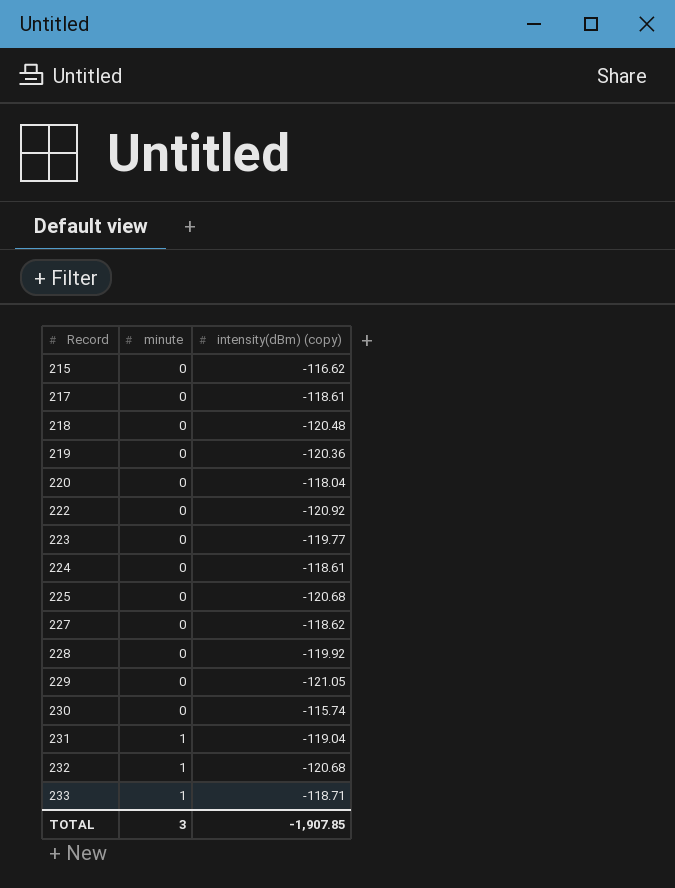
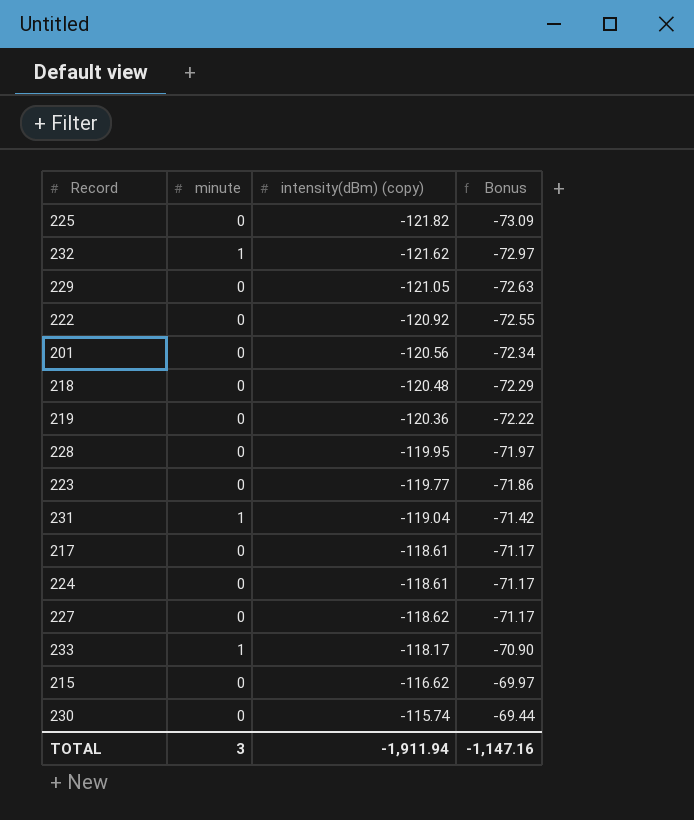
row order: Record ascending -> Bonus ascending
column Bonus | formula: none -> [intensity(dBm) (copy)] * 0.6
row 220: 0 | -118.04 -> none
225 | intensity(dBm) (copy): -120.68 -> -121.82
232 | intensity(dBm) (copy): -120.68 -> -121.62
row 201: none -> 0 | -120.56 | -72.34
228 | intensity(dBm) (copy): -119.92 -> -119.95
233 | intensity(dBm) (copy): -118.71 -> -118.17
TOTAL | intensity(dBm) (copy): -1,907.85 -> -1,911.94

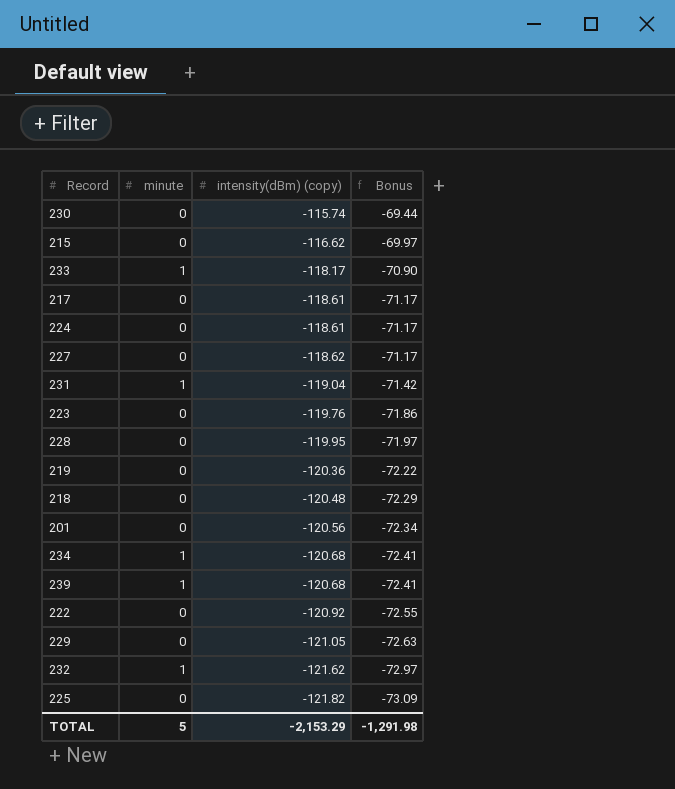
row order: Bonus ascending -> intensity(dBm) (copy) descending
223 | intensity(dBm) (copy): -119.77 -> -119.76
row 234: none -> 1 | -120.68 | -72.41
row 239: none -> 1 | -120.68 | -72.41
TOTAL | minute: 3 -> 5
TOTAL | intensity(dBm) (copy): -1,911.94 -> -2,153.29
TOTAL | Bonus: -1,147.16 -> -1,291.98

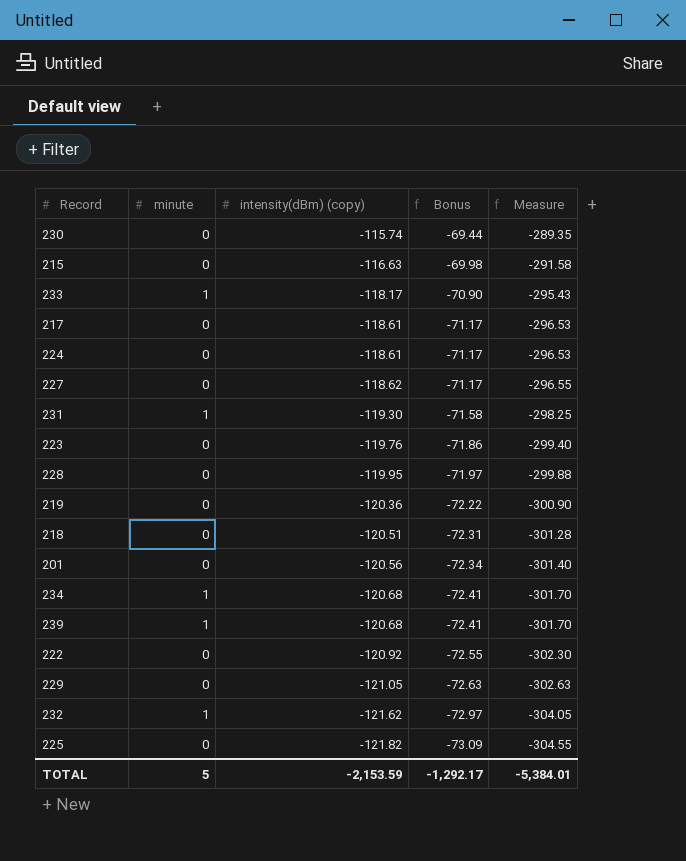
column Measure | formula: none -> [intensity(dBm) (copy)] * 2.5
215 | intensity(dBm) (copy): -116.62 -> -116.63
215 | Bonus: -69.97 -> -69.98
231 | intensity(dBm) (copy): -119.04 -> -119.30
231 | Bonus: -71.42 -> -71.58
218 | intensity(dBm) (copy): -120.48 -> -120.51
218 | Bonus: -72.29 -> -72.31
TOTAL | intensity(dBm) (copy): -2,153.29 -> -2,153.59
TOTAL | Bonus: -1,291.98 -> -1,292.17

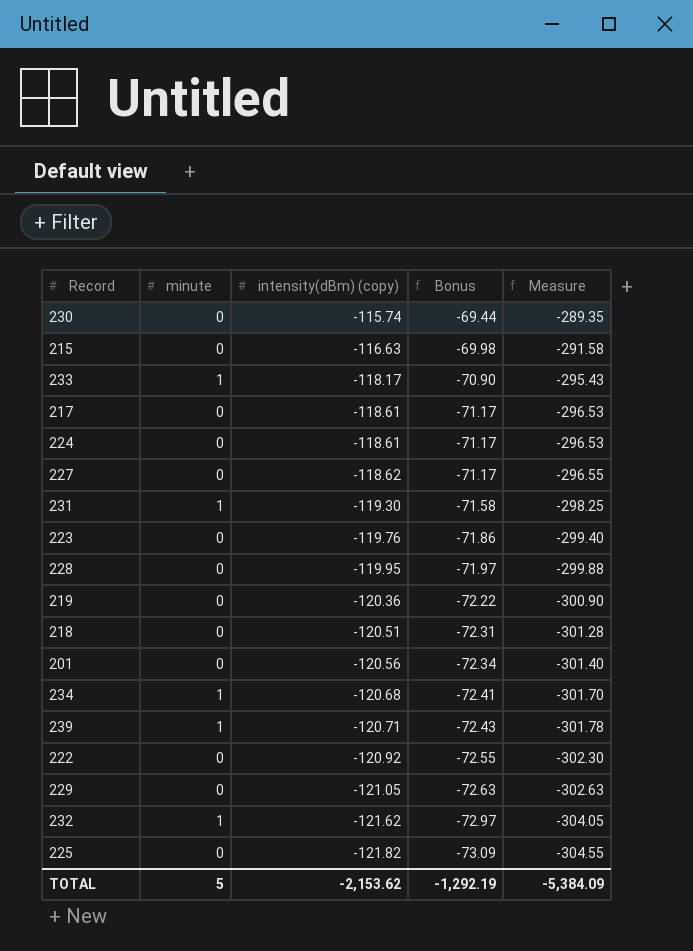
239 | intensity(dBm) (copy): -120.68 -> -120.71
239 | Bonus: -72.41 -> -72.43
239 | Measure: -301.70 -> -301.78
TOTAL | intensity(dBm) (copy): -2,153.59 -> -2,153.62
TOTAL | Bonus: -1,292.17 -> -1,292.19
TOTAL | Measure: -5,384.01 -> -5,384.09

